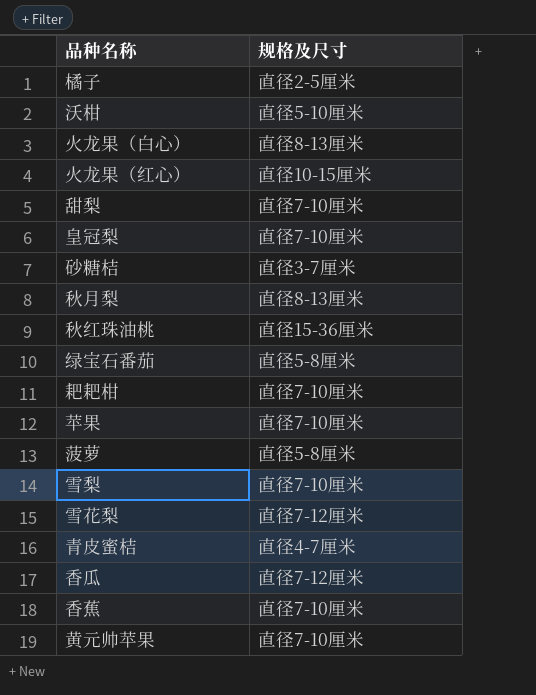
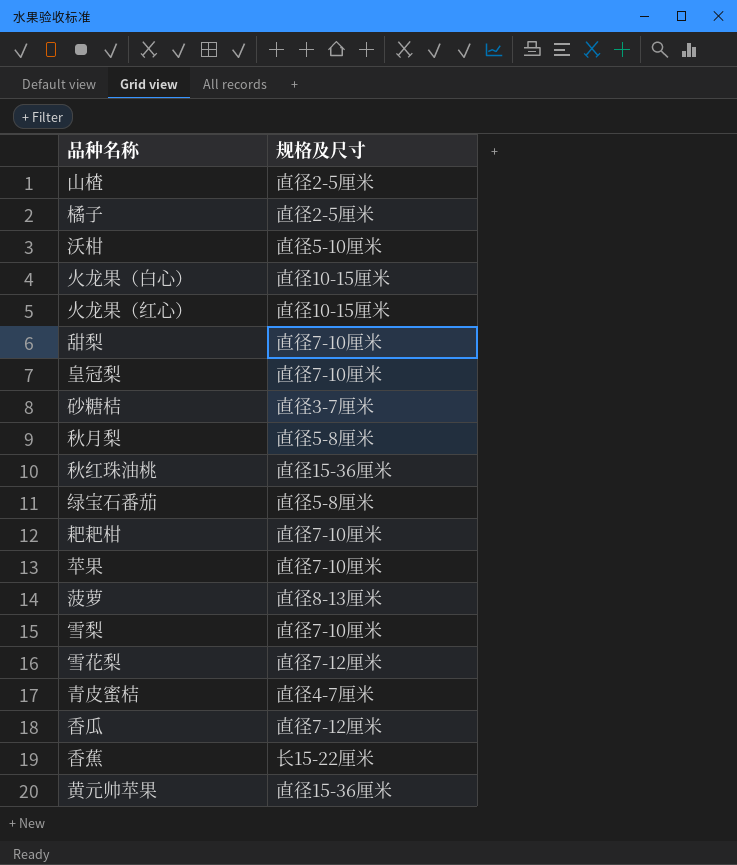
row 山楂: none -> 直径2-5厘米
火龙果（白心） | 规格及尺寸: 直径8-13厘米 -> 直径10-15厘米
秋月梨 | 规格及尺寸: 直径8-13厘米 -> 直径5-8厘米
菠萝 | 规格及尺寸: 直径5-8厘米 -> 直径8-13厘米
香蕉 | 规格及尺寸: 直径7-10厘米 -> 长15-22厘米
黄元帅苹果 | 规格及尺寸: 直径7-10厘米 -> 直径15-36厘米

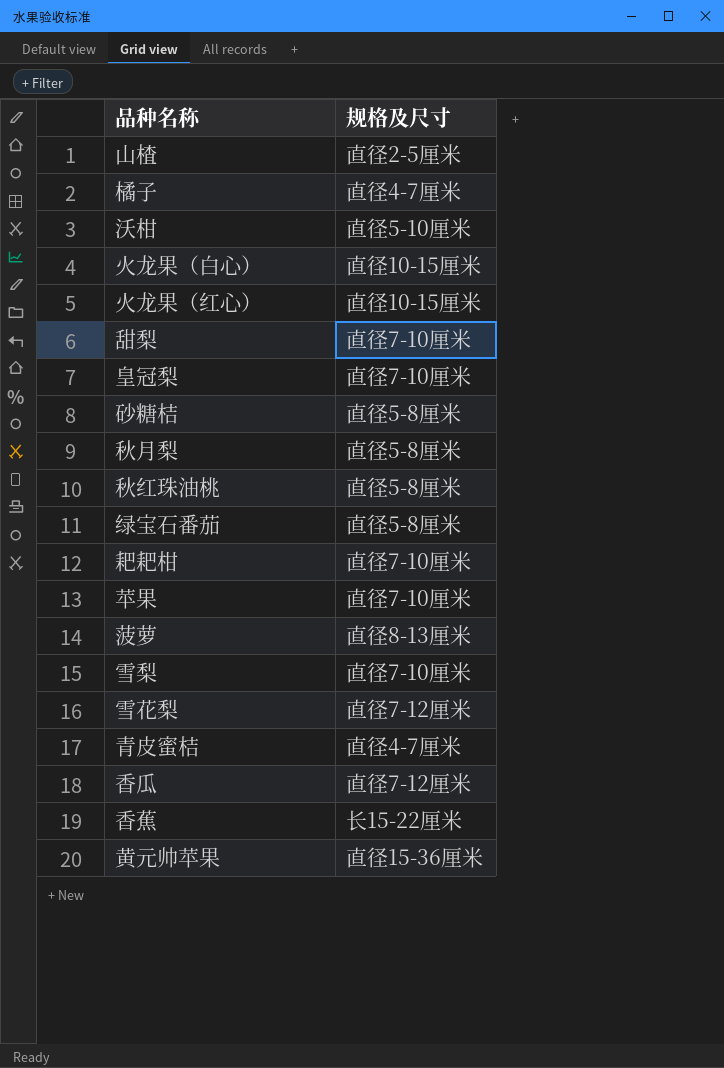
橘子 | 规格及尺寸: 直径2-5厘米 -> 直径4-7厘米
砂糖桔 | 规格及尺寸: 直径3-7厘米 -> 直径5-8厘米
秋红珠油桃 | 规格及尺寸: 直径15-36厘米 -> 直径5-8厘米

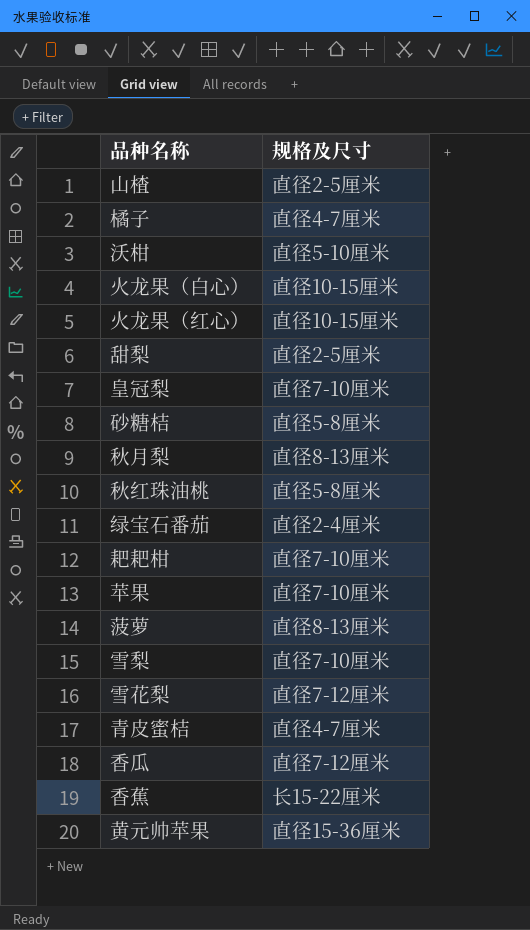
甜梨 | 规格及尺寸: 直径7-10厘米 -> 直径2-5厘米
秋月梨 | 规格及尺寸: 直径5-8厘米 -> 直径8-13厘米
绿宝石番茄 | 规格及尺寸: 直径5-8厘米 -> 直径2-4厘米

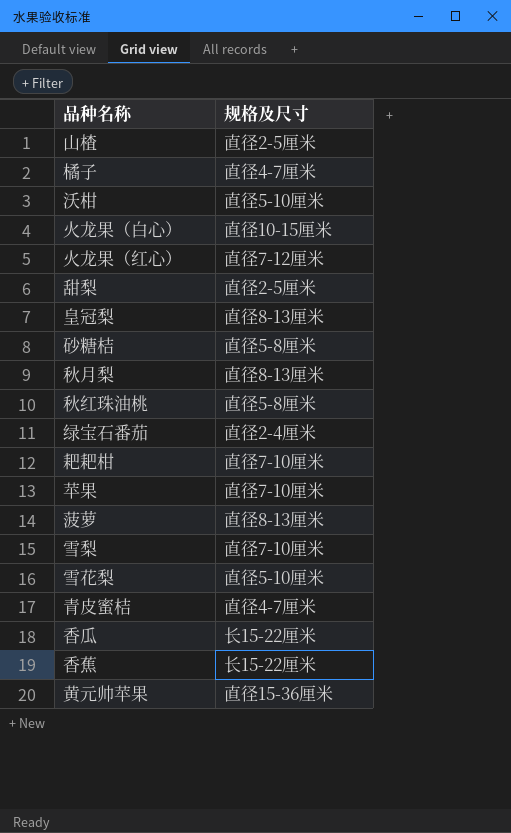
火龙果（红心） | 规格及尺寸: 直径10-15厘米 -> 直径7-12厘米
皇冠梨 | 规格及尺寸: 直径7-10厘米 -> 直径8-13厘米
雪花梨 | 规格及尺寸: 直径7-12厘米 -> 直径5-10厘米
香瓜 | 规格及尺寸: 直径7-12厘米 -> 长15-22厘米

